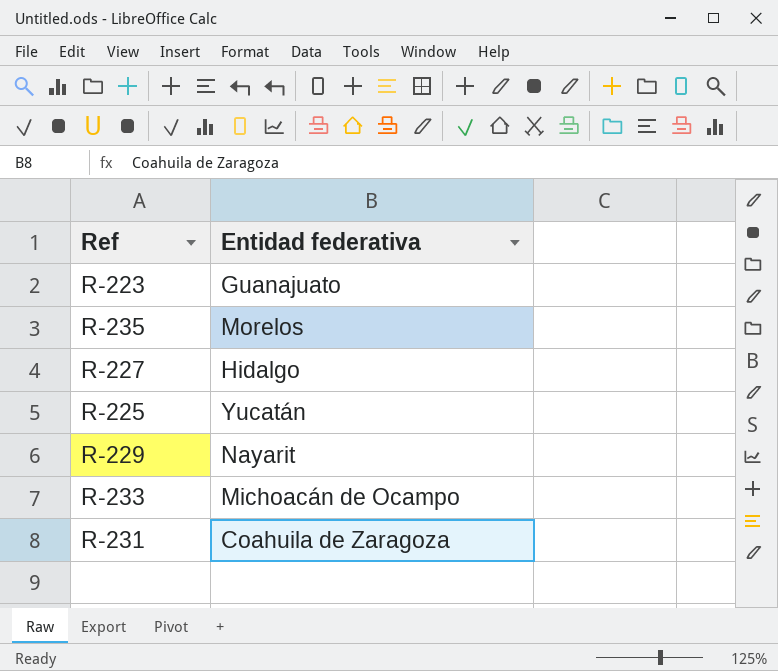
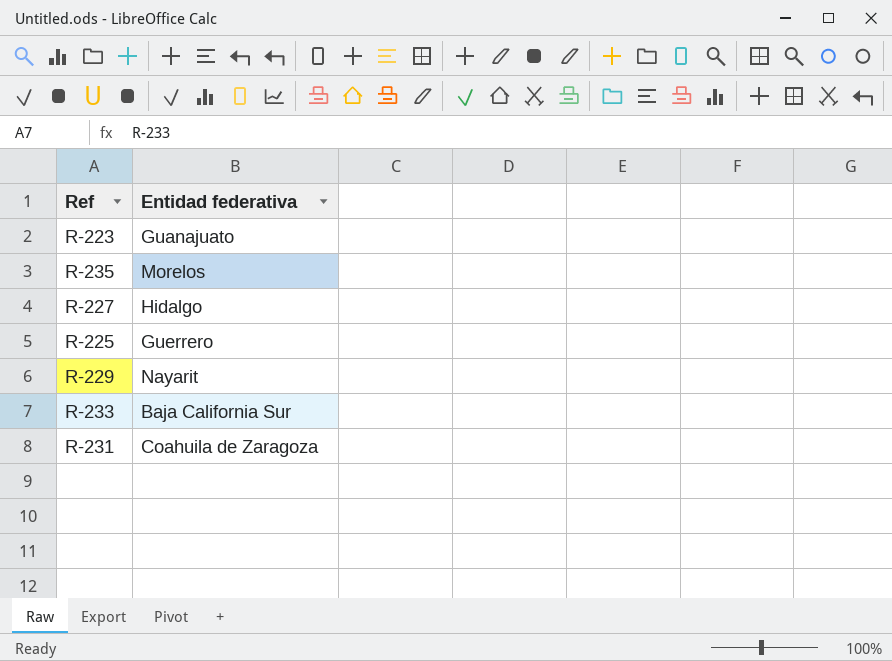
R-225 | Entidad federativa: Yucatán -> Guerrero
R-233 | Entidad federativa: Michoacán de Ocampo -> Baja California Sur

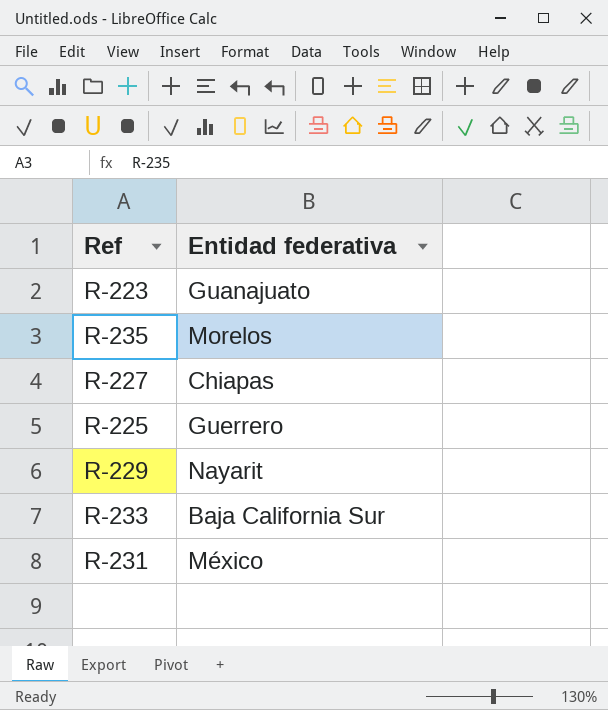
R-227 | Entidad federativa: Hidalgo -> Chiapas
R-231 | Entidad federativa: Coahuila de Zaragoza -> México

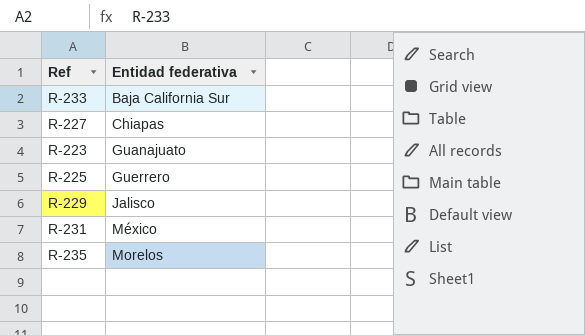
row order: none -> Entidad federativa ascending
R-229 | Entidad federativa: Nayarit -> Jalisco

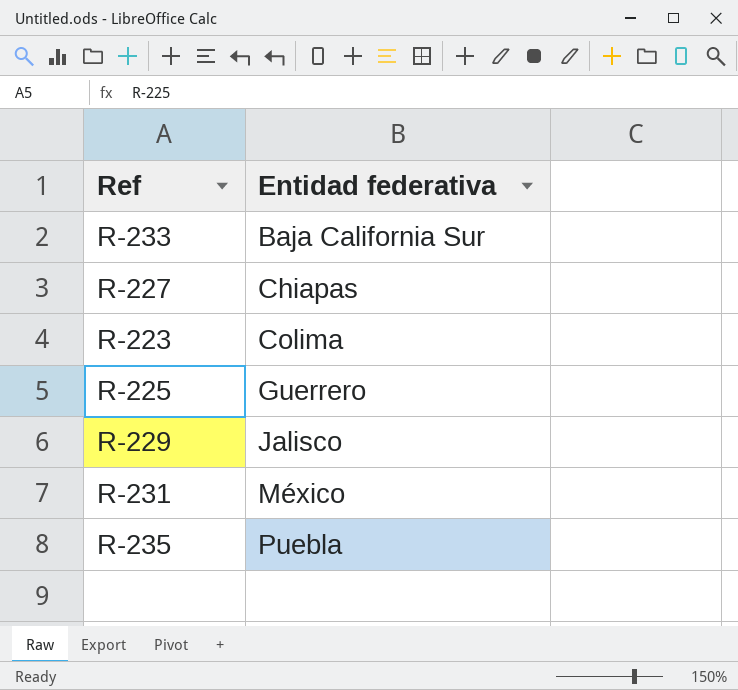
R-223 | Entidad federativa: Guanajuato -> Colima
R-235 | Entidad federativa: Morelos -> Puebla

